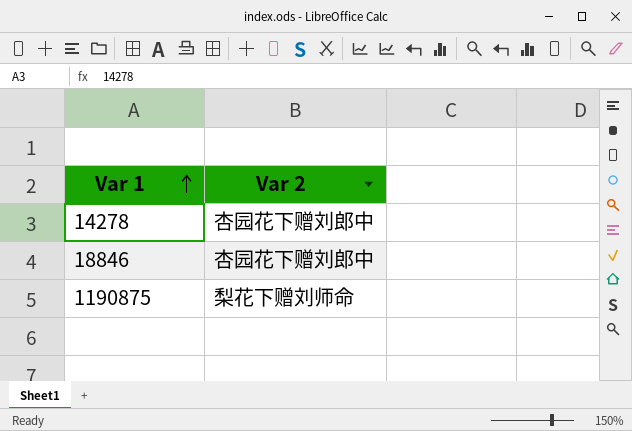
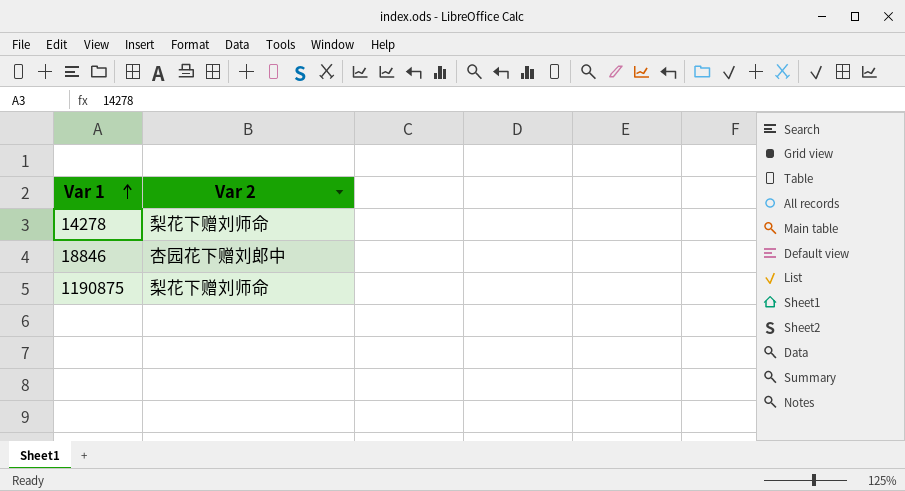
14278 | Var 2: 杏园花下赠刘郎中 -> 梨花下赠刘师命

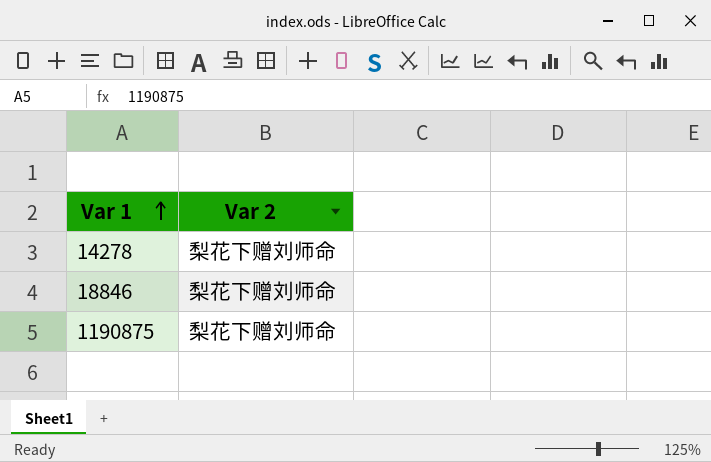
18846 | Var 2: 杏园花下赠刘郎中 -> 梨花下赠刘师命

